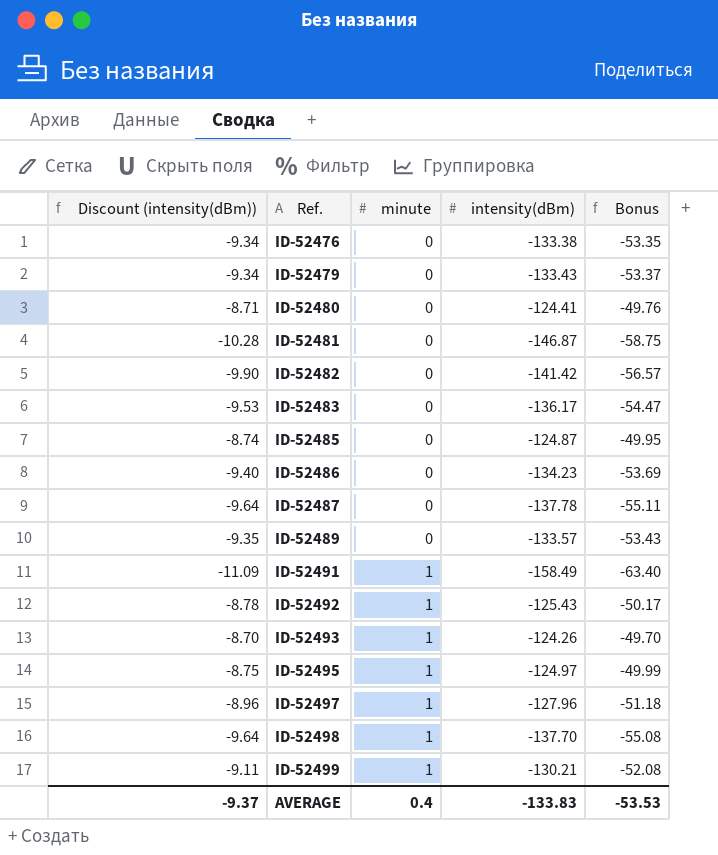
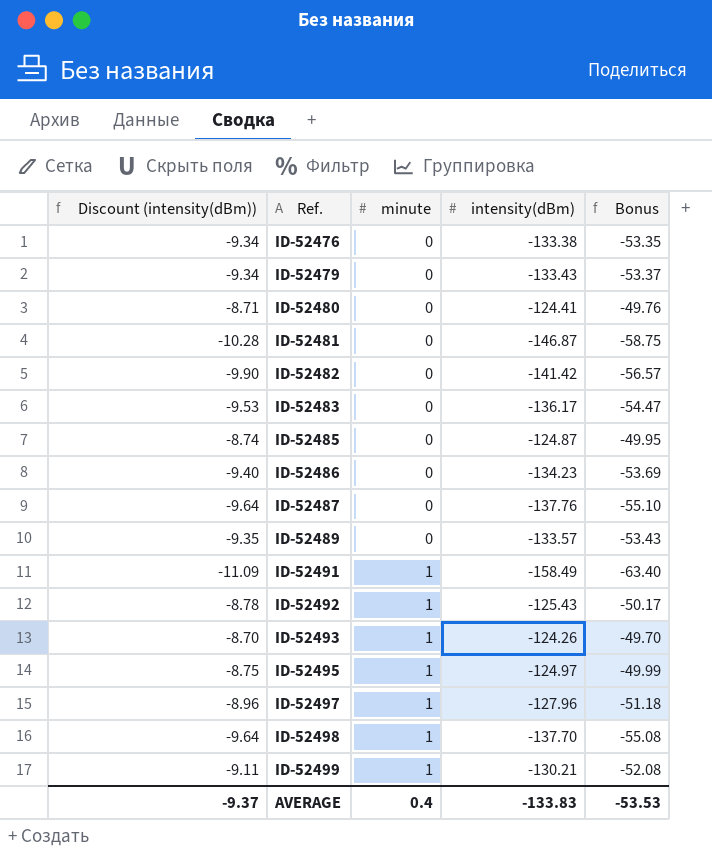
ID-52487 | intensity(dBm): -137.78 -> -137.76
ID-52487 | Bonus: -55.11 -> -55.10

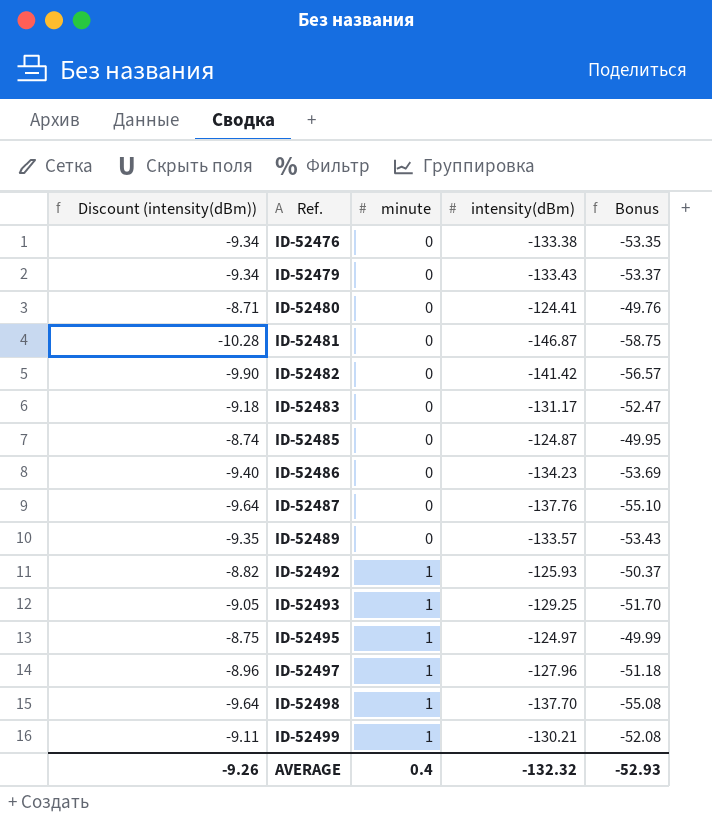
row ID-52491: -11.09 | 1 | -158.49 | -63.40 -> none
ID-52483 | Discount (intensity(dBm)): -9.53 -> -9.18
ID-52483 | intensity(dBm): -136.17 -> -131.17
ID-52483 | Bonus: -54.47 -> -52.47
ID-52492 | Discount (intensity(dBm)): -8.78 -> -8.82
ID-52492 | intensity(dBm): -125.43 -> -125.93
ID-52492 | Bonus: -50.17 -> -50.37
ID-52493 | Discount (intensity(dBm)): -8.70 -> -9.05
ID-52493 | intensity(dBm): -124.26 -> -129.25
ID-52493 | Bonus: -49.70 -> -51.70
AVERAGE | Discount (intensity(dBm)): -9.37 -> -9.26
AVERAGE | intensity(dBm): -133.83 -> -132.32
AVERAGE | Bonus: -53.53 -> -52.93

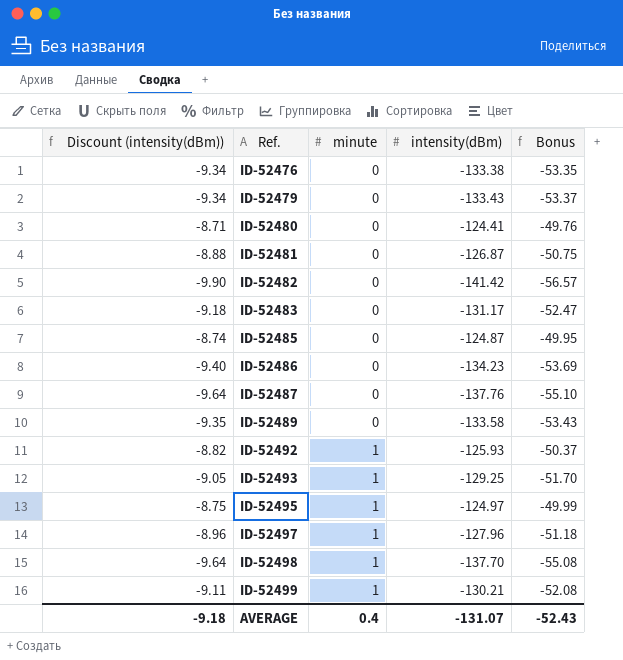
ID-52481 | Discount (intensity(dBm)): -10.28 -> -8.88
ID-52481 | intensity(dBm): -146.87 -> -126.87
ID-52481 | Bonus: -58.75 -> -50.75
ID-52489 | intensity(dBm): -133.57 -> -133.58
AVERAGE | Discount (intensity(dBm)): -9.26 -> -9.18
AVERAGE | intensity(dBm): -132.32 -> -131.07
AVERAGE | Bonus: -52.93 -> -52.43

